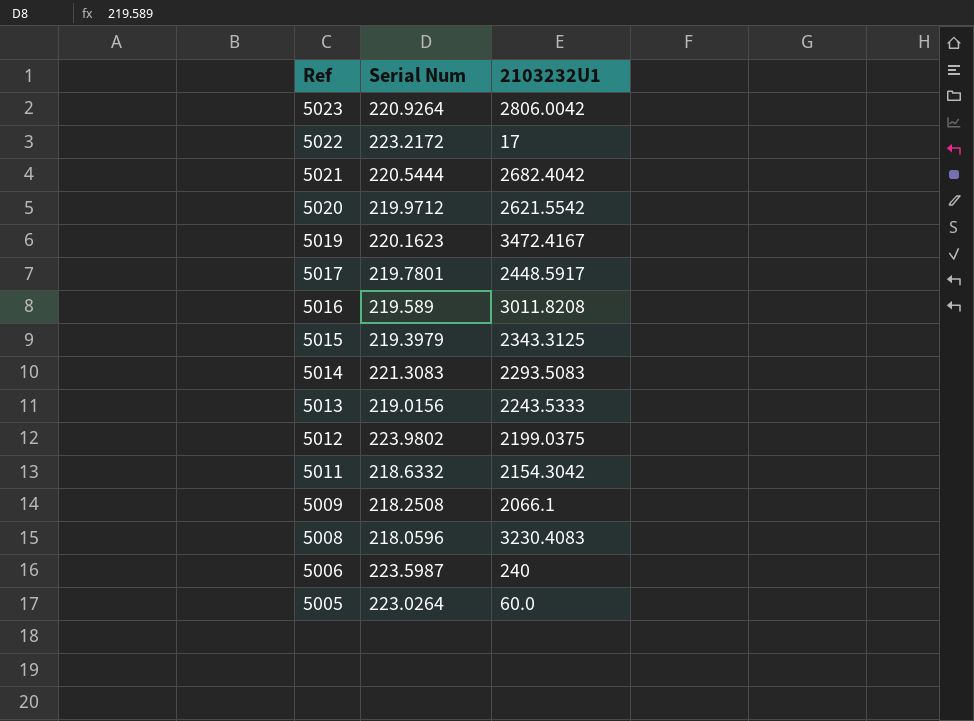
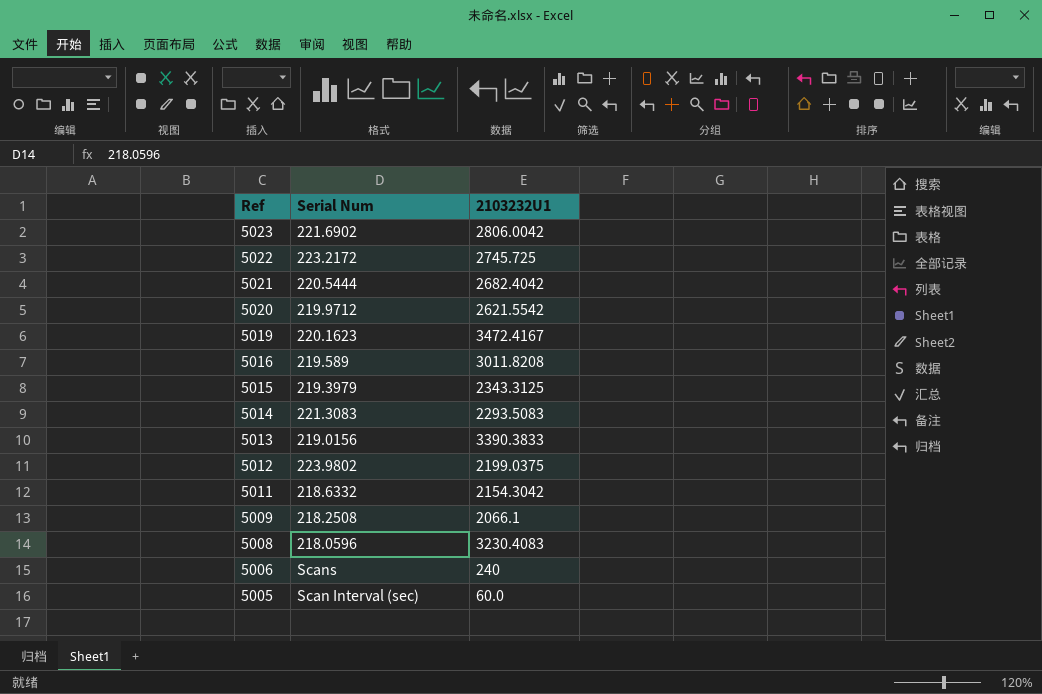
row 5017: 219.7801 | 2448.5917 -> none
5023 | Serial Num: 220.9264 -> 221.6902
5022 | 2103232U1: 17 -> 2745.725
5013 | 2103232U1: 2243.5333 -> 3390.3833
5006 | Serial Num: 223.5987 -> Scans
5005 | Serial Num: 223.0264 -> Scan Interval (sec)

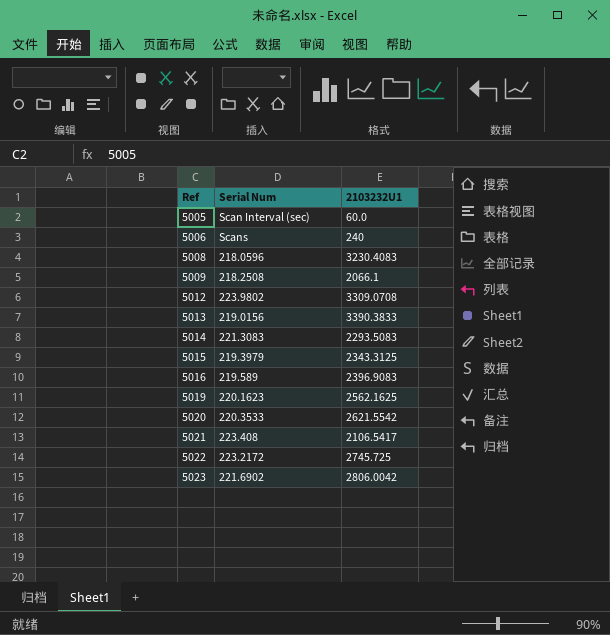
row order: Ref descending -> Ref ascending
row 5011: 218.6332 | 2154.3042 -> none
5012 | 2103232U1: 2199.0375 -> 3309.0708
5016 | 2103232U1: 3011.8208 -> 2396.9083
5019 | 2103232U1: 3472.4167 -> 2562.1625
5020 | Serial Num: 219.9712 -> 220.3533
5021 | Serial Num: 220.5444 -> 223.408
5021 | 2103232U1: 2682.4042 -> 2106.5417

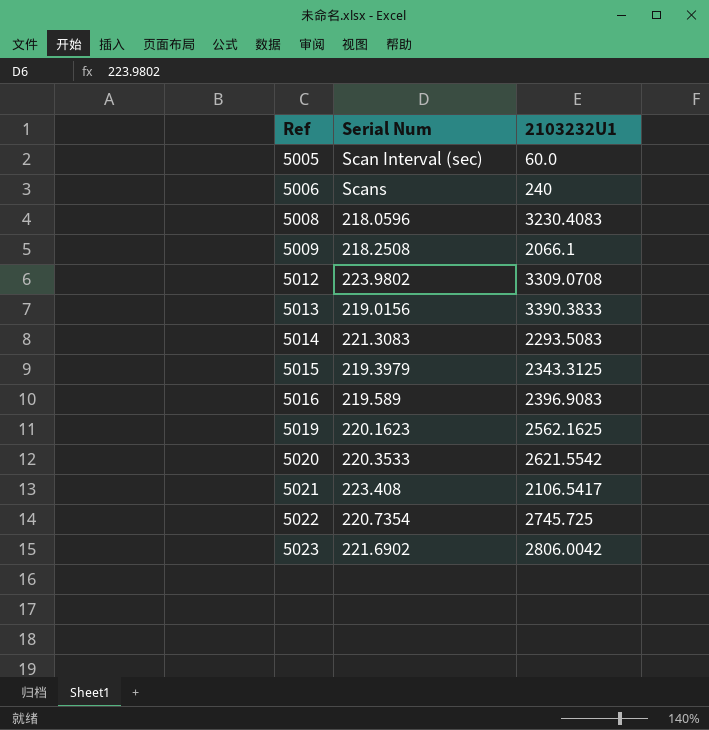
5022 | Serial Num: 223.2172 -> 220.7354

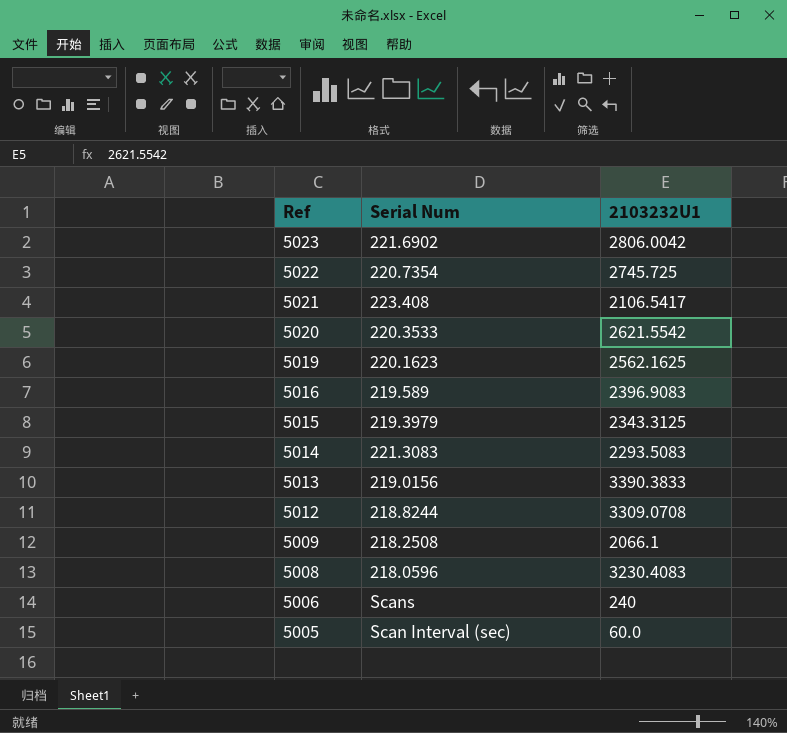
row order: Ref ascending -> Ref descending
5012 | Serial Num: 223.9802 -> 218.8244

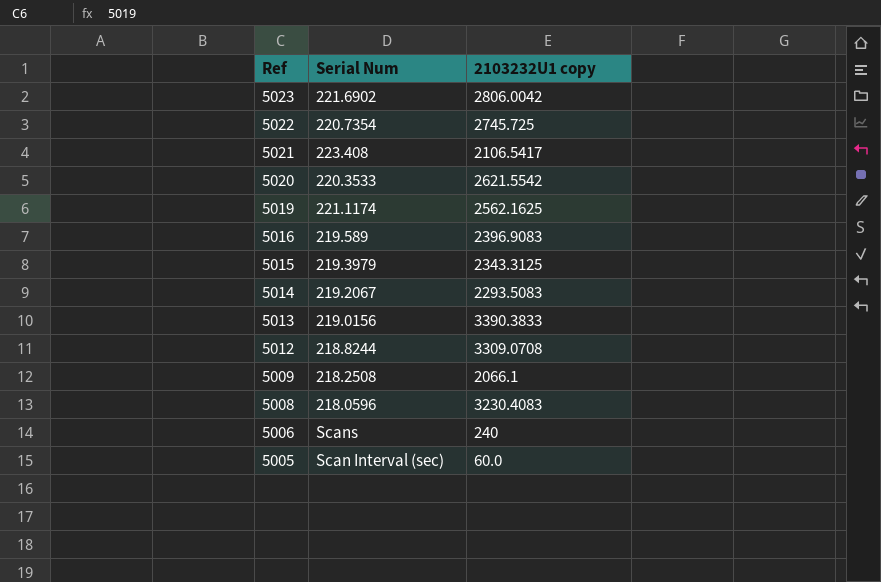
column name: 2103232U1 -> 2103232U1 copy
5019 | Serial Num: 220.1623 -> 221.1174
5014 | Serial Num: 221.3083 -> 219.2067

